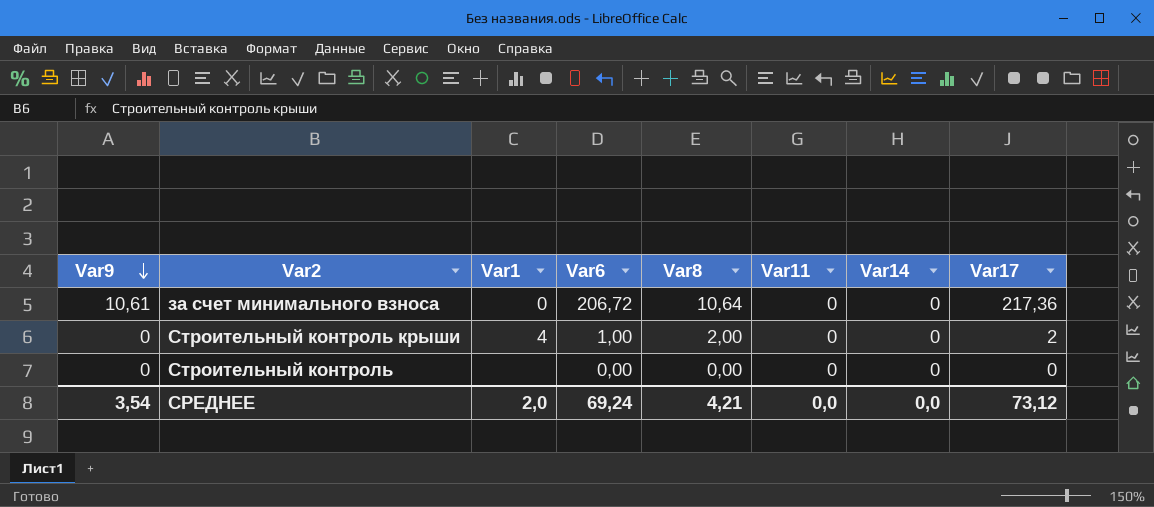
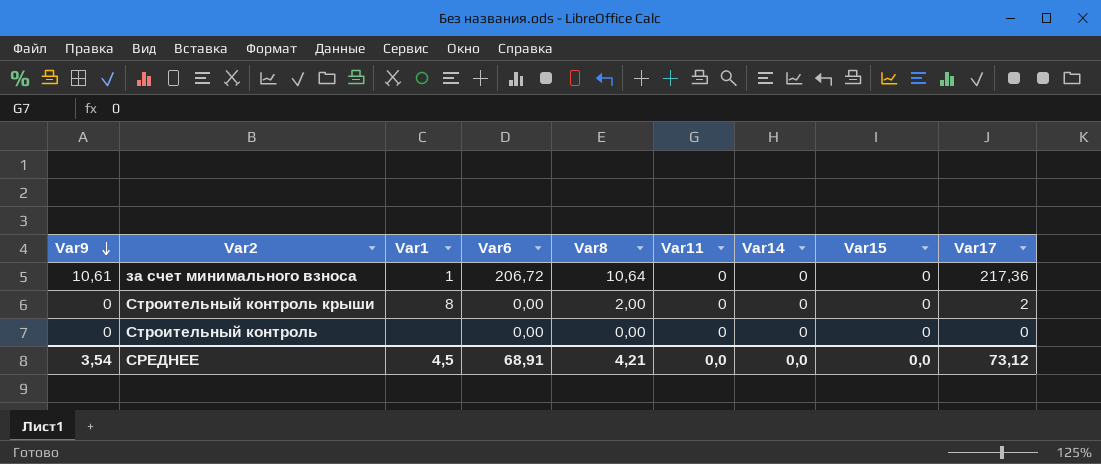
column Var15 | position: none -> 8
за счет минимального взноса | Var1: 0 -> 1
Строительный контроль крыши | Var1: 4 -> 8
Строительный контроль крыши | Var6: 1,00 -> 0,00
СРЕДНЕЕ | Var1: 2,0 -> 4,5
СРЕДНЕЕ | Var6: 69,24 -> 68,91

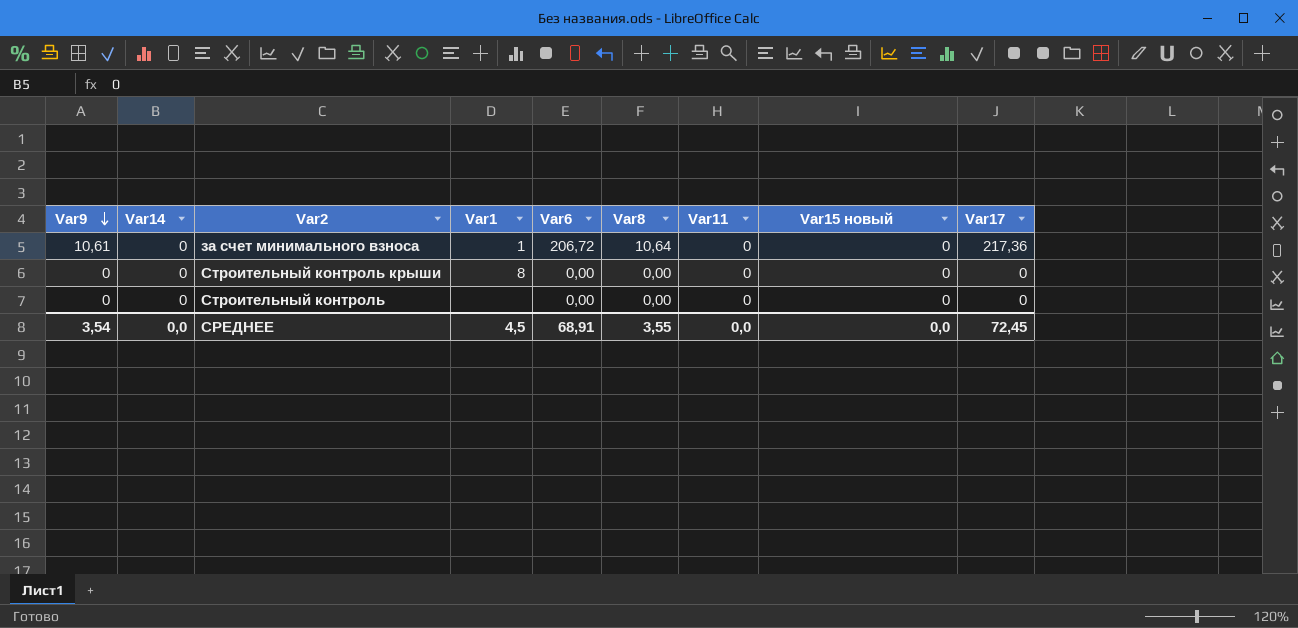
column Var14 | position: 7 -> 2
column name: Var15 -> Var15 новый
Строительный контроль крыши | Var8: 2,00 -> 0,00
Строительный контроль крыши | Var17: 2 -> 0
СРЕДНЕЕ | Var8: 4,21 -> 3,55
СРЕДНЕЕ | Var17: 73,12 -> 72,45

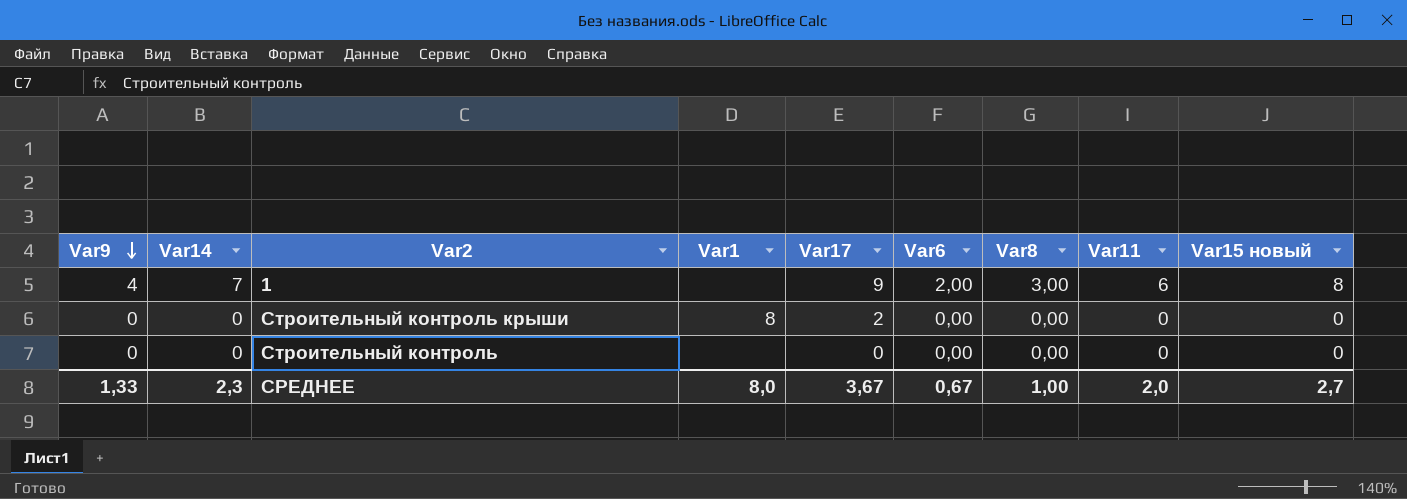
column Var17 | position: 9 -> 5
row за счет минимального взноса: 10,61 | 0 | 1 | 206,72 | 10,64 | 0 | 0 | 217,36 -> none
row 1: none -> 4 | 7 | none | 9 | 2,00 | 3,00 | 6 | 8
Строительный контроль крыши | Var17: 0 -> 2
СРЕДНЕЕ | Var9: 3,54 -> 1,33
СРЕДНЕЕ | Var14: 0,0 -> 2,3
СРЕДНЕЕ | Var1: 4,5 -> 8,0
СРЕДНЕЕ | Var17: 72,45 -> 3,67
СРЕДНЕЕ | Var6: 68,91 -> 0,67
СРЕДНЕЕ | Var8: 3,55 -> 1,00
СРЕДНЕЕ | Var11: 0,0 -> 2,0
СРЕДНЕЕ | Var15 новый: 0,0 -> 2,7

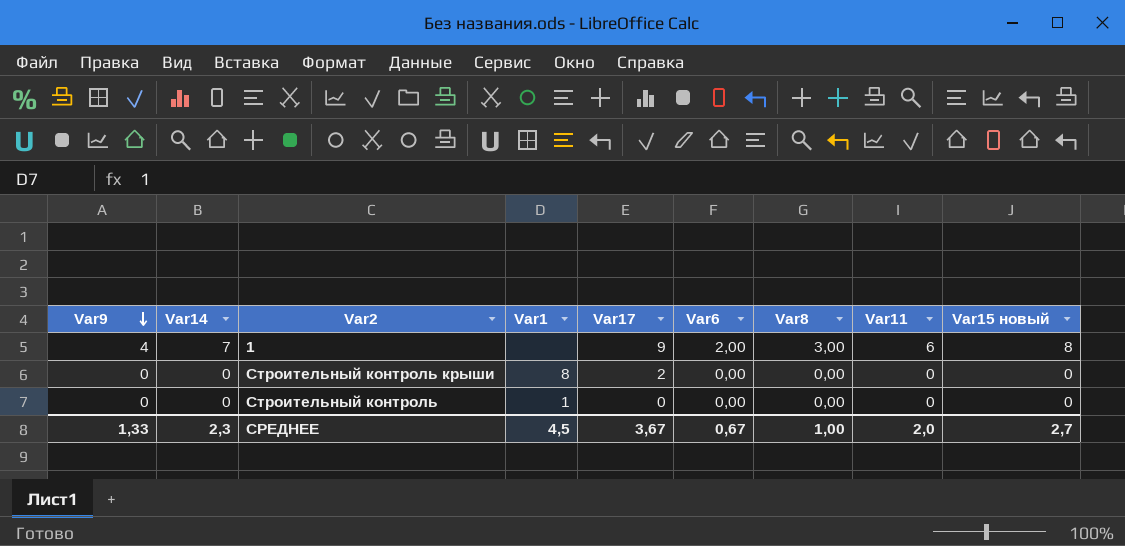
Строительный контроль | Var1: none -> 1
СРЕДНЕЕ | Var1: 8,0 -> 4,5

